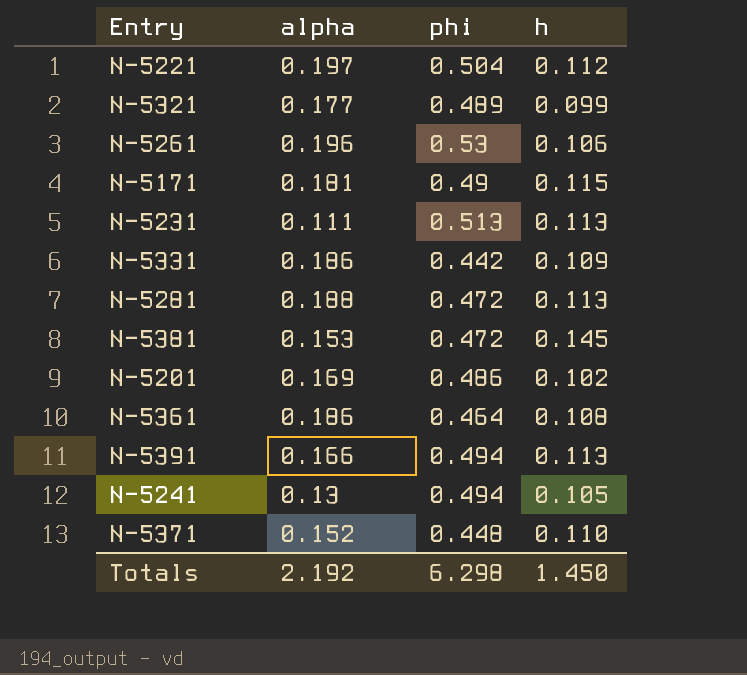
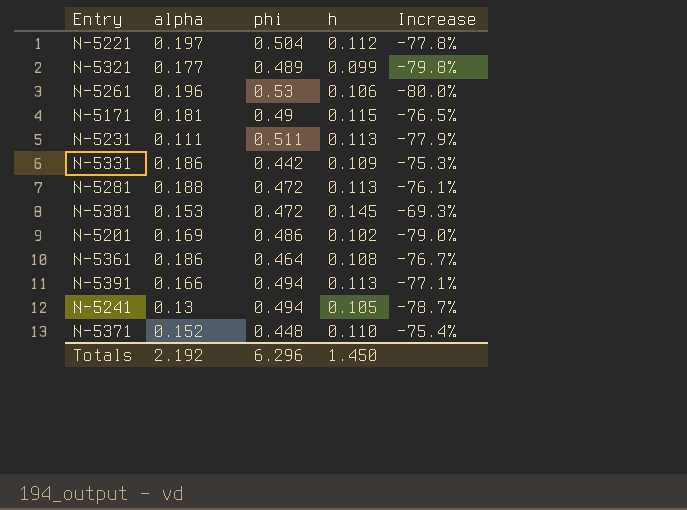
column Increase | formula: none -> ([h] - [phi]) / [phi]
N-5231 | phi: 0.513 -> 0.511
Totals | phi: 6.298 -> 6.296

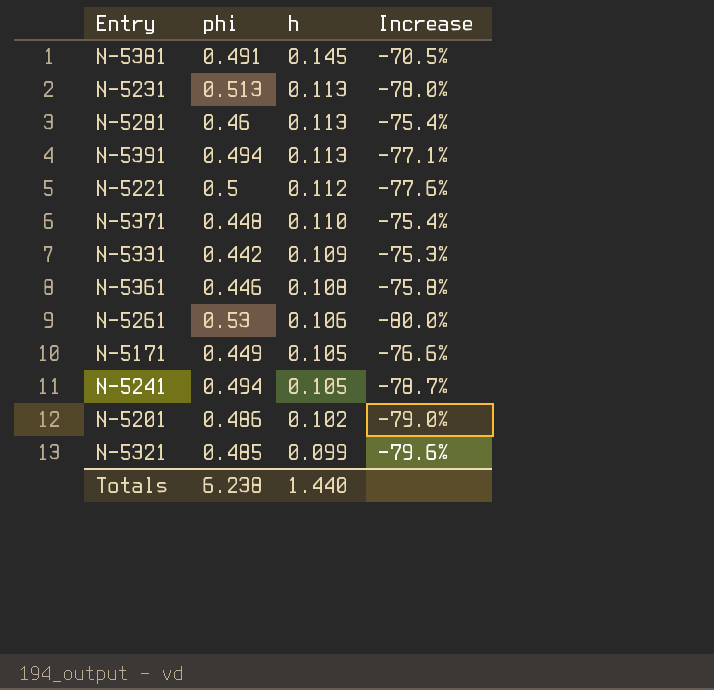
row order: none -> h descending
column alpha | position: 2 -> none
N-5381 | phi: 0.472 -> 0.491
N-5381 | Increase: -69.3% -> -70.5%
N-5231 | phi: 0.511 -> 0.513
N-5231 | Increase: -77.9% -> -78.0%
N-5281 | phi: 0.472 -> 0.46
N-5281 | Increase: -76.1% -> -75.4%
N-5221 | phi: 0.504 -> 0.5
N-5221 | Increase: -77.8% -> -77.6%
N-5361 | phi: 0.464 -> 0.446
N-5361 | Increase: -76.7% -> -75.8%
N-5171 | phi: 0.49 -> 0.449
N-5171 | h: 0.115 -> 0.105
N-5171 | Increase: -76.5% -> -76.6%
N-5321 | phi: 0.489 -> 0.485
N-5321 | Increase: -79.8% -> -79.6%
Totals | phi: 6.296 -> 6.238
Totals | h: 1.450 -> 1.440

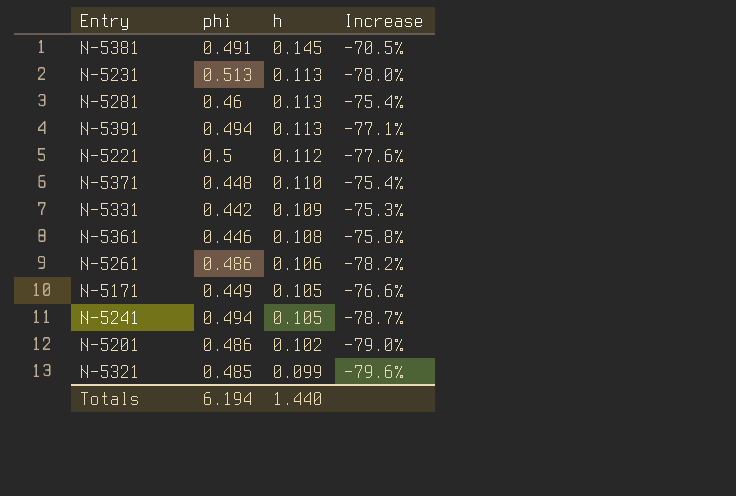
N-5261 | phi: 0.53 -> 0.486
N-5261 | Increase: -80.0% -> -78.2%
Totals | phi: 6.238 -> 6.194

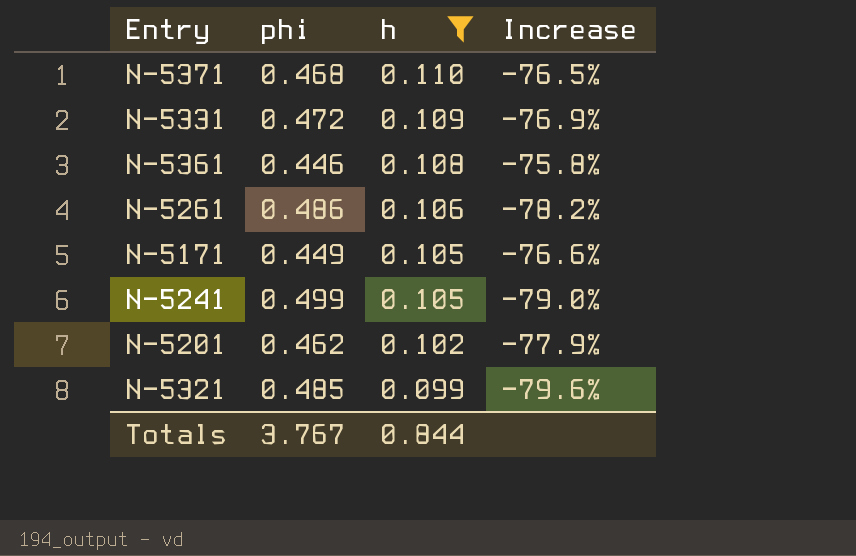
filter: none -> h <= 0.110
N-5371 | phi: 0.448 -> 0.468
N-5371 | Increase: -75.4% -> -76.5%
N-5331 | phi: 0.442 -> 0.472
N-5331 | Increase: -75.3% -> -76.9%
N-5241 | phi: 0.494 -> 0.499
N-5241 | Increase: -78.7% -> -79.0%
N-5201 | phi: 0.486 -> 0.462
N-5201 | Increase: -79.0% -> -77.9%
Totals | phi: 6.194 -> 3.767
Totals | h: 1.440 -> 0.844

